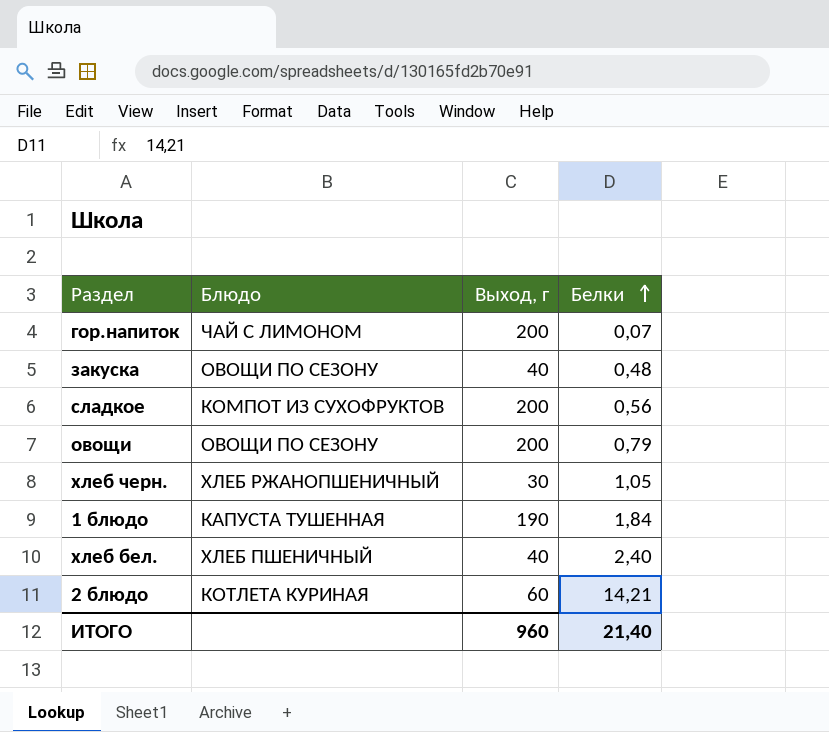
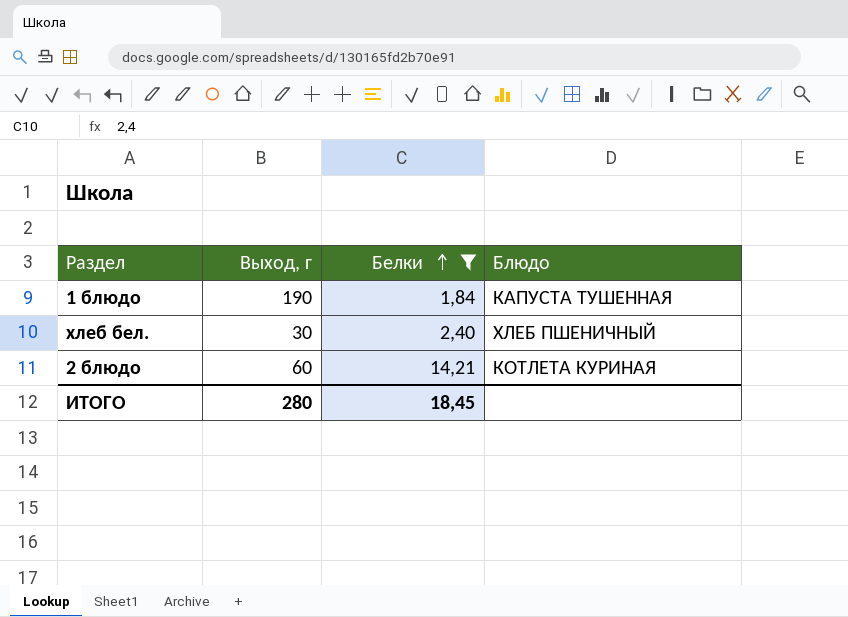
filter: none -> Белки >= 1,84
column Блюдо | position: 2 -> 4
хлеб бел. | Выход, г: 40 -> 30
ИТОГО | Выход, г: 960 -> 280
ИТОГО | Белки: 21,40 -> 18,45

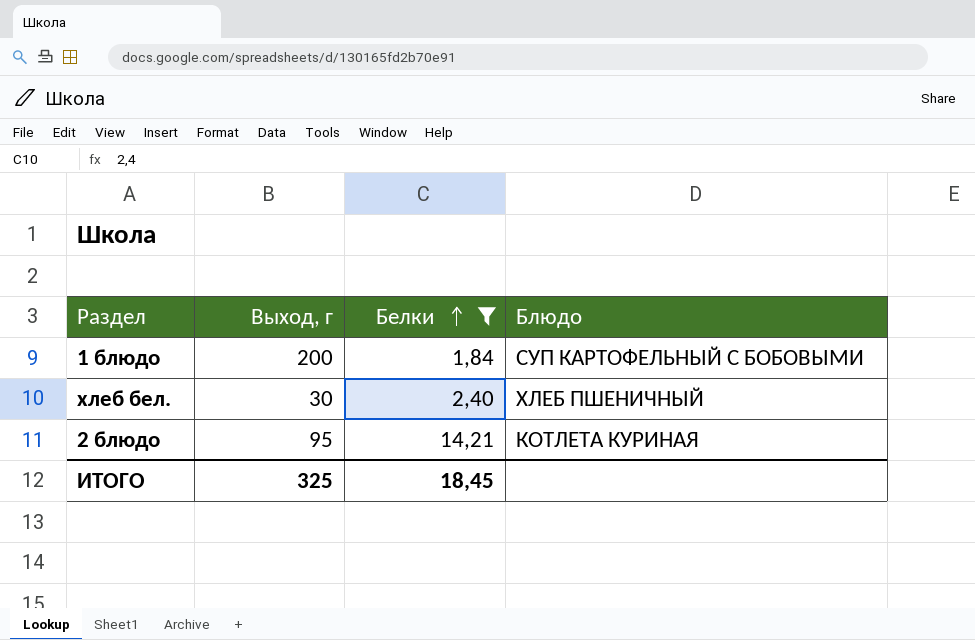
1 блюдо | Выход, г: 190 -> 200
1 блюдо | Блюдо: КАПУСТА ТУШЕННАЯ -> СУП КАРТОФЕЛЬНЫЙ С БОБОВЫМИ
2 блюдо | Выход, г: 60 -> 95
ИТОГО | Выход, г: 280 -> 325

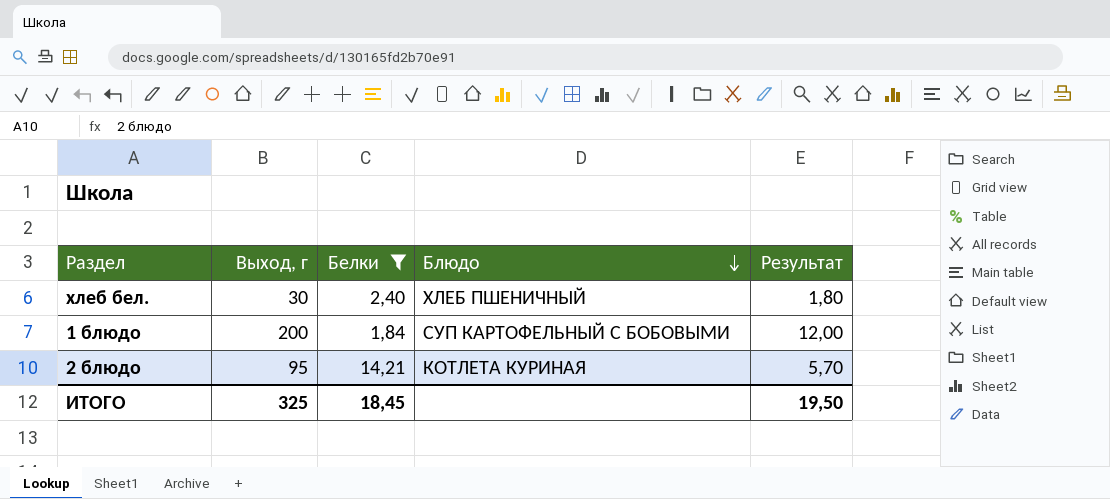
row order: Белки ascending -> Блюдо descending
column Результат | formula: none -> [Выход, г] * 0,06

